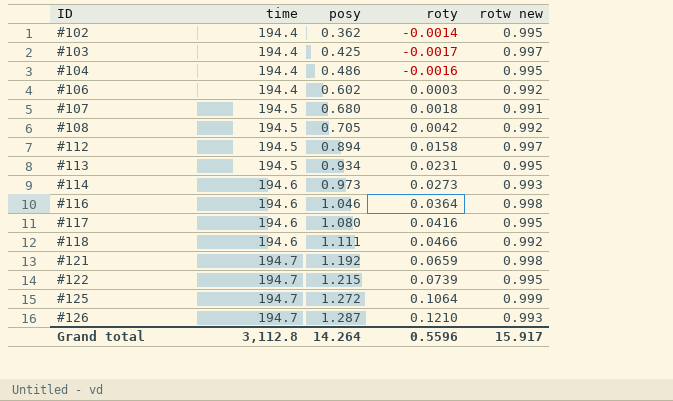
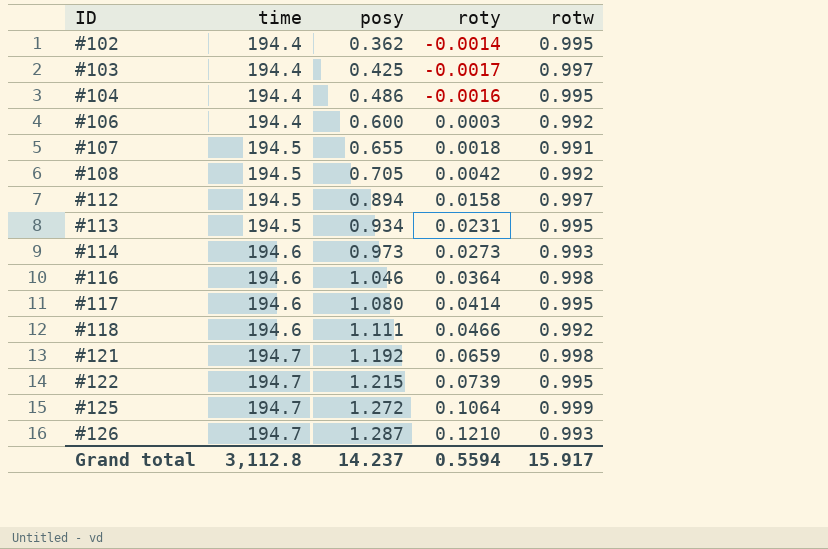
column name: rotw new -> rotw
#106 | posy: 0.602 -> 0.600
#107 | posy: 0.680 -> 0.655
#117 | roty: 0.0416 -> 0.0414
Grand total | posy: 14.264 -> 14.237
Grand total | roty: 0.5596 -> 0.5594

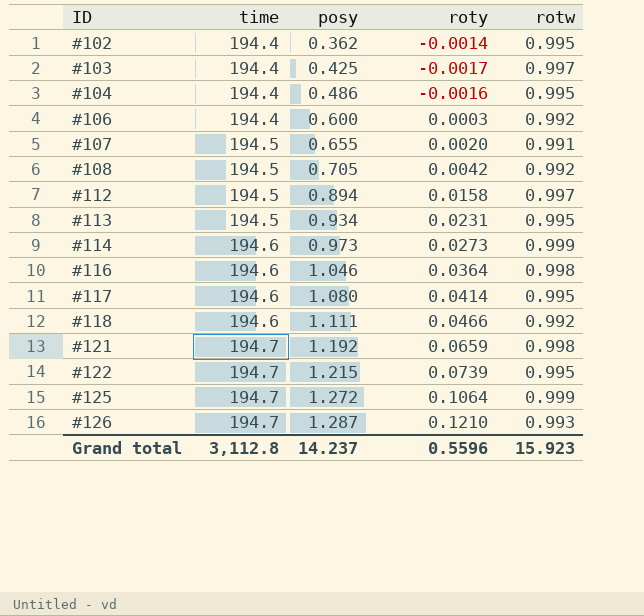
#107 | roty: 0.0018 -> 0.0020
#114 | rotw: 0.993 -> 0.999
Grand total | roty: 0.5594 -> 0.5596
Grand total | rotw: 15.917 -> 15.923

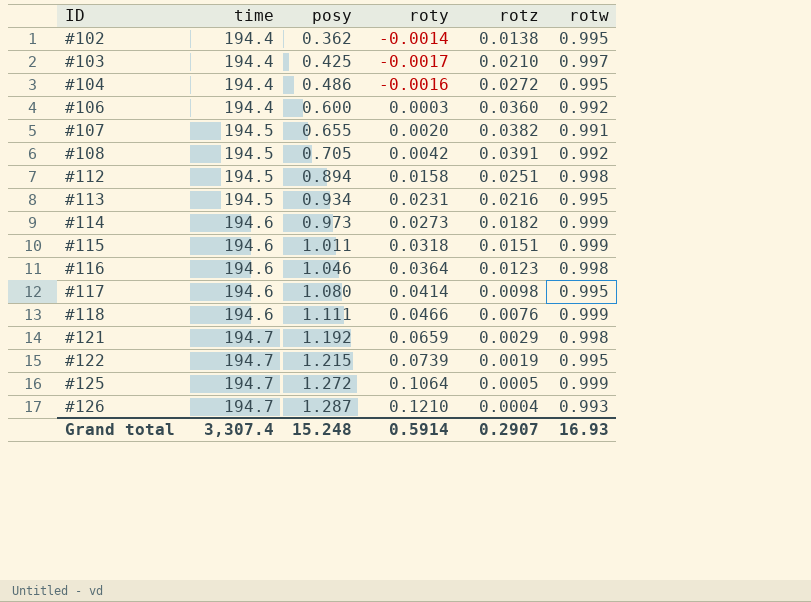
column rotz | position: none -> 5
#112 | rotw: 0.997 -> 0.998
row #115: none -> 194.6 | 1.011 | 0.0318 | 0.0151 | 0.999
#118 | rotw: 0.992 -> 0.999
Grand total | time: 3,112.8 -> 3,307.4
Grand total | posy: 14.237 -> 15.248
Grand total | roty: 0.5596 -> 0.5914
Grand total | rotw: 15.923 -> 16.93

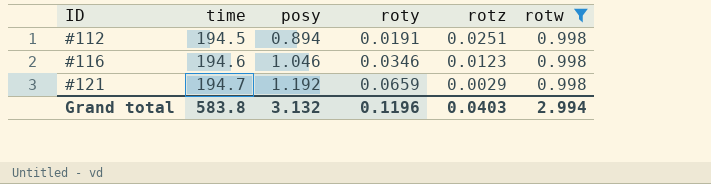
filter: none -> rotw = 0.998
#112 | roty: 0.0158 -> 0.0191
#116 | roty: 0.0364 -> 0.0346
Grand total | time: 3,307.4 -> 583.8
Grand total | posy: 15.248 -> 3.132
Grand total | roty: 0.5914 -> 0.1196
Grand total | rotz: 0.2907 -> 0.0403
Grand total | rotw: 16.93 -> 2.994

